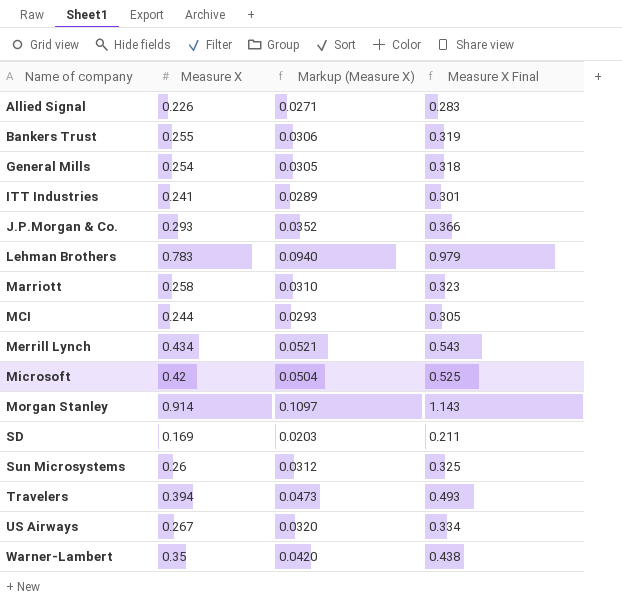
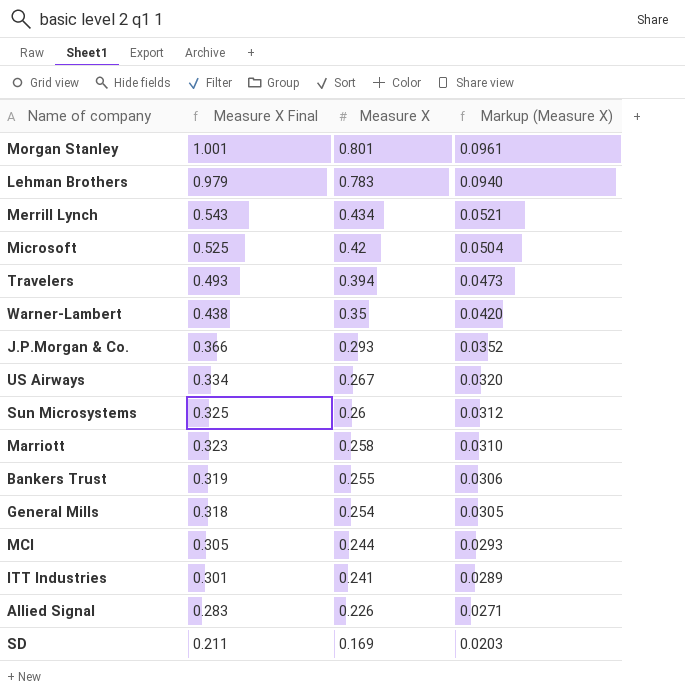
row order: Name of company ascending -> Measure X Final descending
column Measure X Final | position: 4 -> 2
Morgan Stanley | Measure X Final: 1.143 -> 1.001
Morgan Stanley | Measure X: 0.914 -> 0.801
Morgan Stanley | Markup (Measure X): 0.1097 -> 0.0961

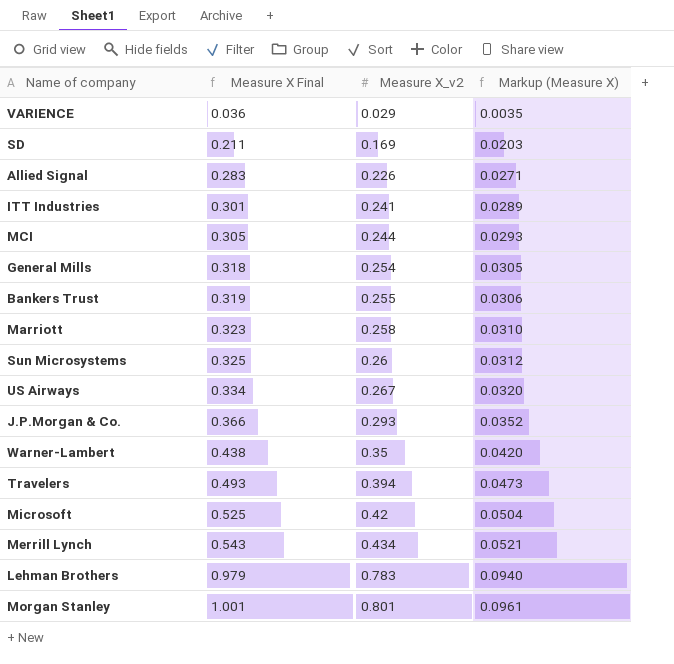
row order: Measure X Final descending -> Measure X Final ascending
column name: Measure X -> Measure X_v2
row VARIENCE: none -> 0.036 | 0.029 | 0.0035

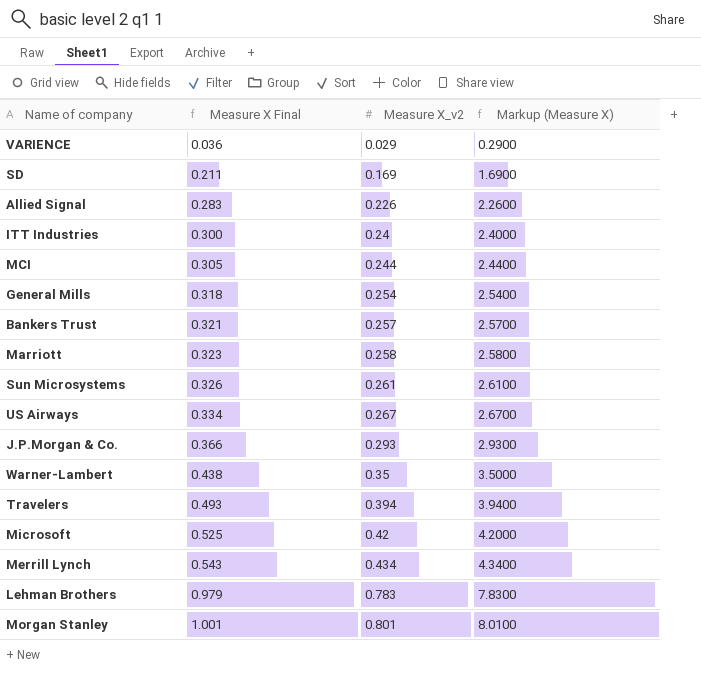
column Markup (Measure X) | formula: [Measure X_v2] * 0.12 -> [Measure X_v2] * 10
ITT Industries | Measure X Final: 0.301 -> 0.300
ITT Industries | Measure X_v2: 0.241 -> 0.24
Bankers Trust | Measure X Final: 0.319 -> 0.321
Bankers Trust | Measure X_v2: 0.255 -> 0.257
Sun Microsystems | Measure X Final: 0.325 -> 0.326
Sun Microsystems | Measure X_v2: 0.26 -> 0.261

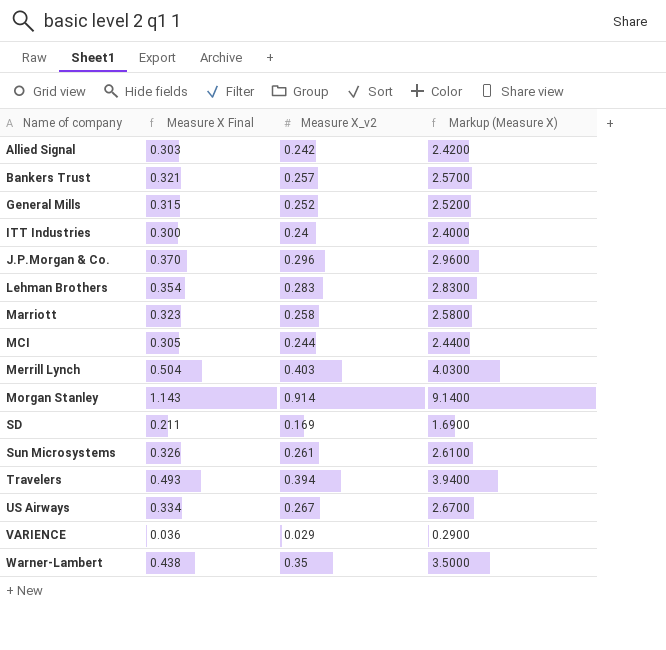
row order: Measure X Final ascending -> Name of company ascending
row Microsoft: 0.525 | 0.42 | 4.2000 -> none
Allied Signal | Measure X Final: 0.283 -> 0.303
Allied Signal | Measure X_v2: 0.226 -> 0.242
Allied Signal | Markup (Measure X): 2.2600 -> 2.4200
General Mills | Measure X Final: 0.318 -> 0.315
General Mills | Measure X_v2: 0.254 -> 0.252
General Mills | Markup (Measure X): 2.5400 -> 2.5200
J.P.Morgan & Co. | Measure X Final: 0.366 -> 0.370
J.P.Morgan & Co. | Measure X_v2: 0.293 -> 0.296
J.P.Morgan & Co. | Markup (Measure X): 2.9300 -> 2.9600
Lehman Brothers | Measure X Final: 0.979 -> 0.354
Lehman Brothers | Measure X_v2: 0.783 -> 0.283
Lehman Brothers | Markup (Measure X): 7.8300 -> 2.8300
Merrill Lynch | Measure X Final: 0.543 -> 0.504
Merrill Lynch | Measure X_v2: 0.434 -> 0.403
Merrill Lynch | Markup (Measure X): 4.3400 -> 4.0300
Morgan Stanley | Measure X Final: 1.001 -> 1.143
Morgan Stanley | Measure X_v2: 0.801 -> 0.914
Morgan Stanley | Markup (Measure X): 8.0100 -> 9.1400

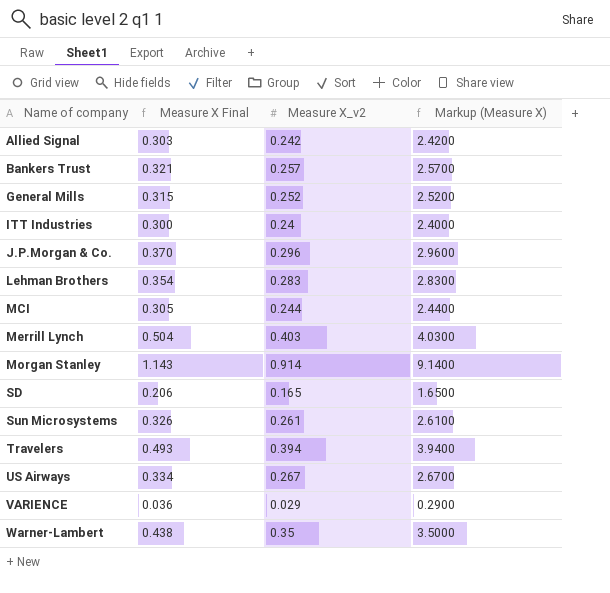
row Marriott: 0.323 | 0.258 | 2.5800 -> none
SD | Measure X Final: 0.211 -> 0.206
SD | Measure X_v2: 0.169 -> 0.165
SD | Markup (Measure X): 1.6900 -> 1.6500

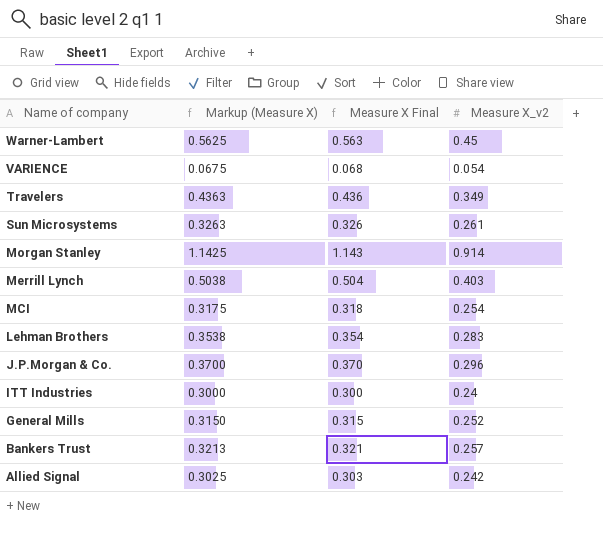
row order: Name of company ascending -> Name of company descending
column Markup (Measure X) | formula: [Measure X_v2] * 10 -> [Measure X_v2] * 1.25
column Markup (Measure X) | position: 4 -> 2
row SD: 0.206 | 0.165 | 1.6500 -> none
row US Airways: 0.334 | 0.267 | 2.6700 -> none
Warner-Lambert | Measure X Final: 0.438 -> 0.563
Warner-Lambert | Measure X_v2: 0.35 -> 0.45
VARIENCE | Measure X Final: 0.036 -> 0.068
VARIENCE | Measure X_v2: 0.029 -> 0.054
Travelers | Measure X Final: 0.493 -> 0.436
Travelers | Measure X_v2: 0.394 -> 0.349
MCI | Measure X Final: 0.305 -> 0.318
MCI | Measure X_v2: 0.244 -> 0.254

